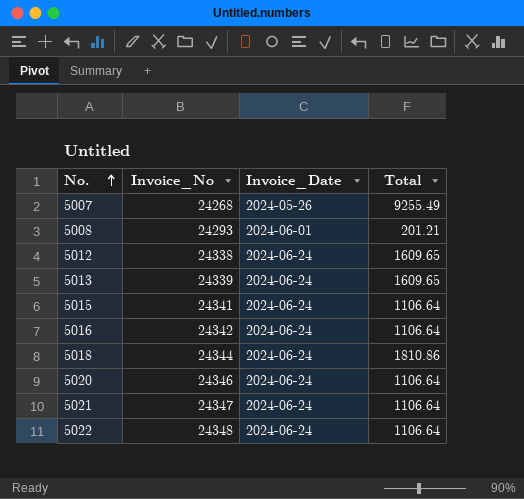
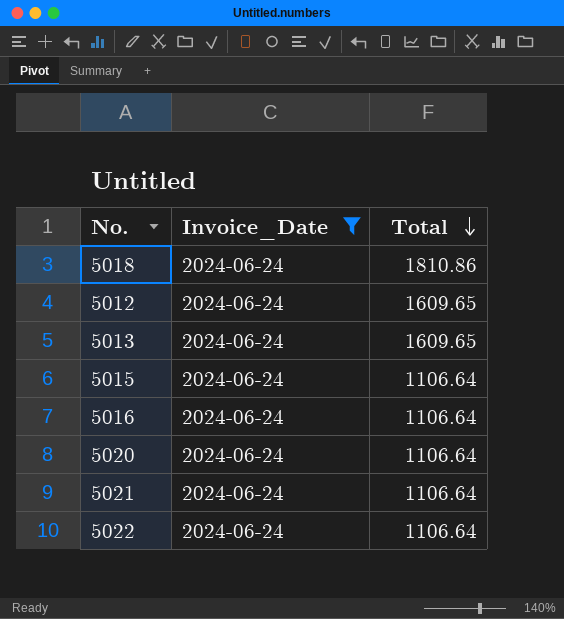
filter: none -> Invoice_Date = 2024-06-24
row order: No. ascending -> Total descending
column Invoice_No | position: 2 -> none

